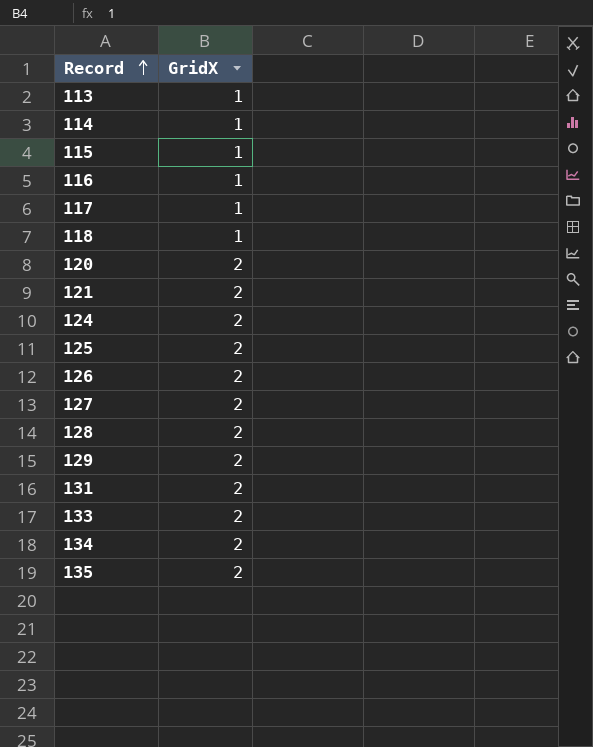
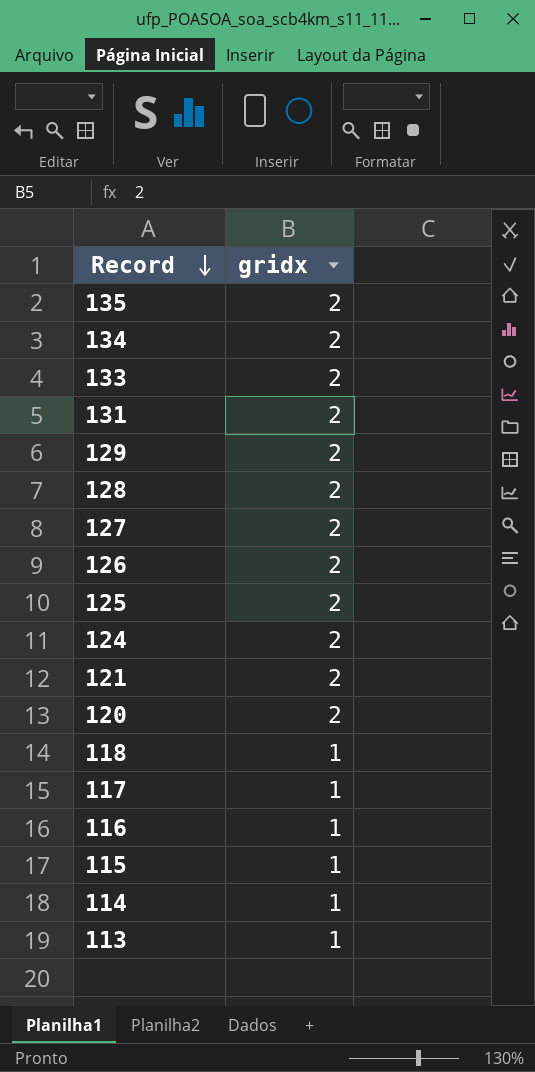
row order: Record ascending -> Record descending
column name: GridX -> gridx

